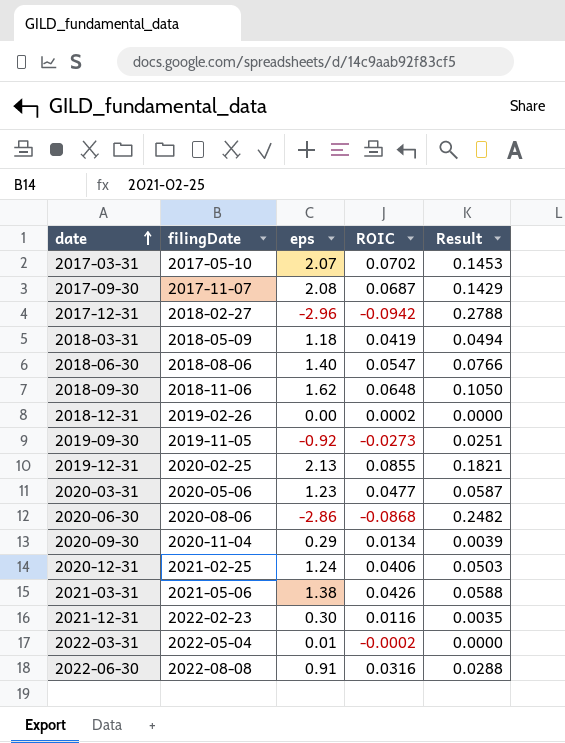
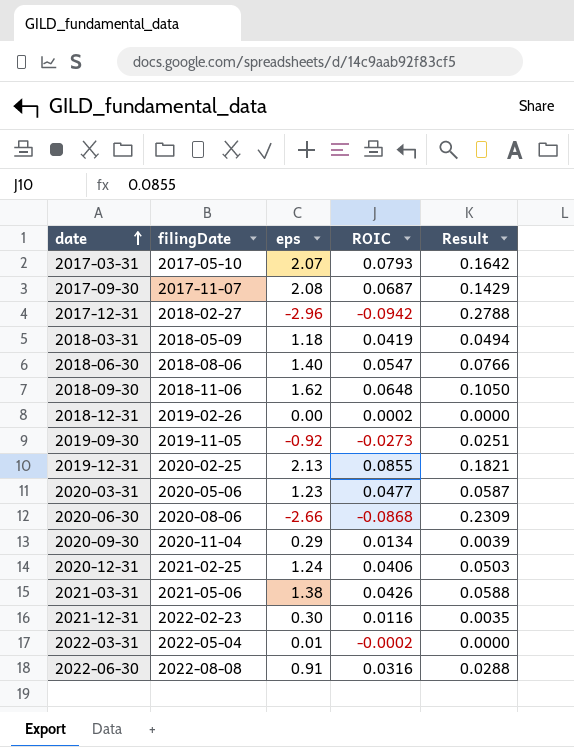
2017-03-31 | ROIC: 0.0702 -> 0.0793
2017-03-31 | Result: 0.1453 -> 0.1642
2020-06-30 | eps: -2.86 -> -2.66
2020-06-30 | Result: 0.2482 -> 0.2309

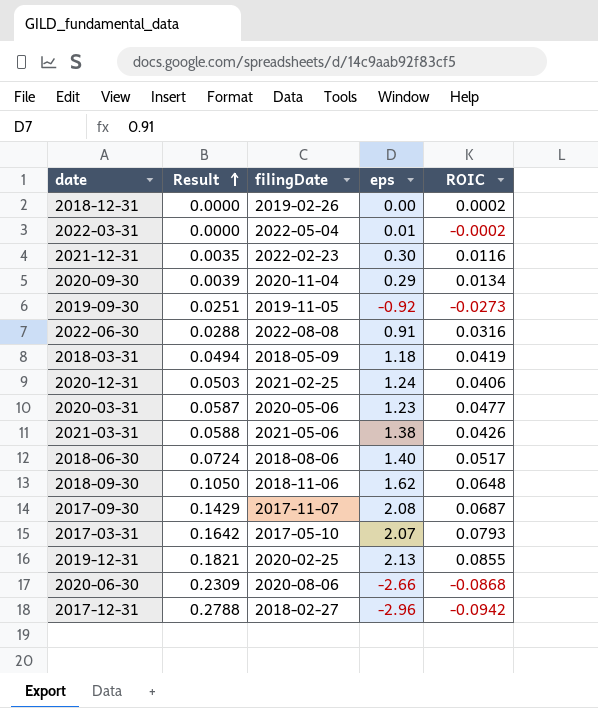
row order: date ascending -> Result ascending
column Result | position: 5 -> 2
2018-06-30 | Result: 0.0766 -> 0.0724
2018-06-30 | ROIC: 0.0547 -> 0.0517

